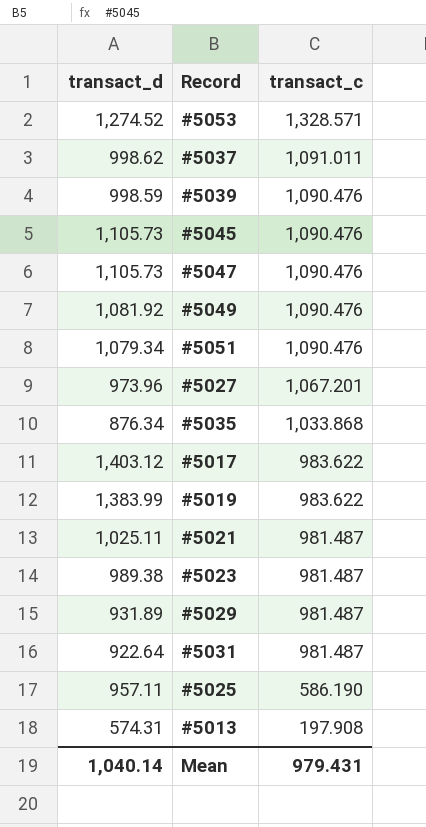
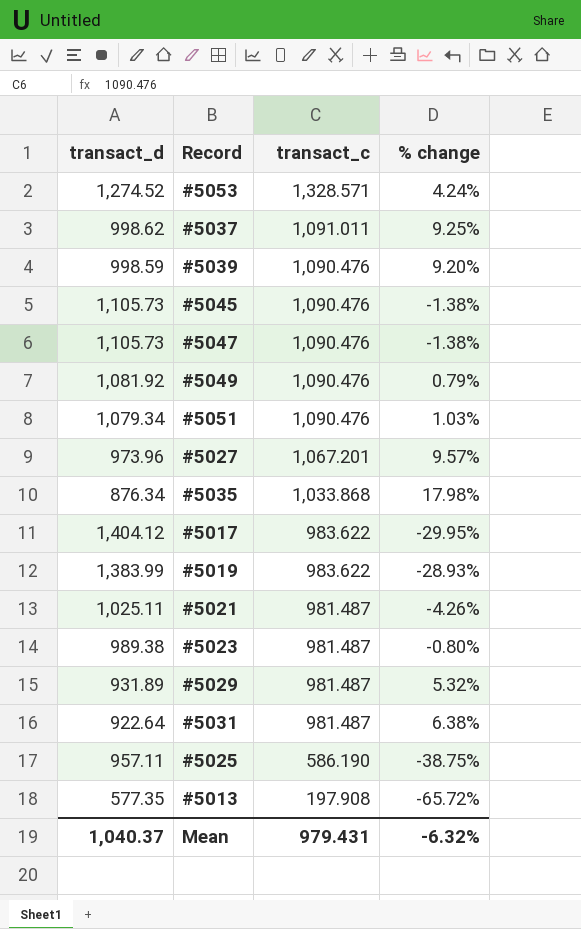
column % change | formula: none -> ([transact_c] - [transact_d]) / [transact_d]
#5017 | transact_d: 1,403.12 -> 1,404.12
#5013 | transact_d: 574.31 -> 577.35
Mean | transact_d: 1,040.14 -> 1,040.37

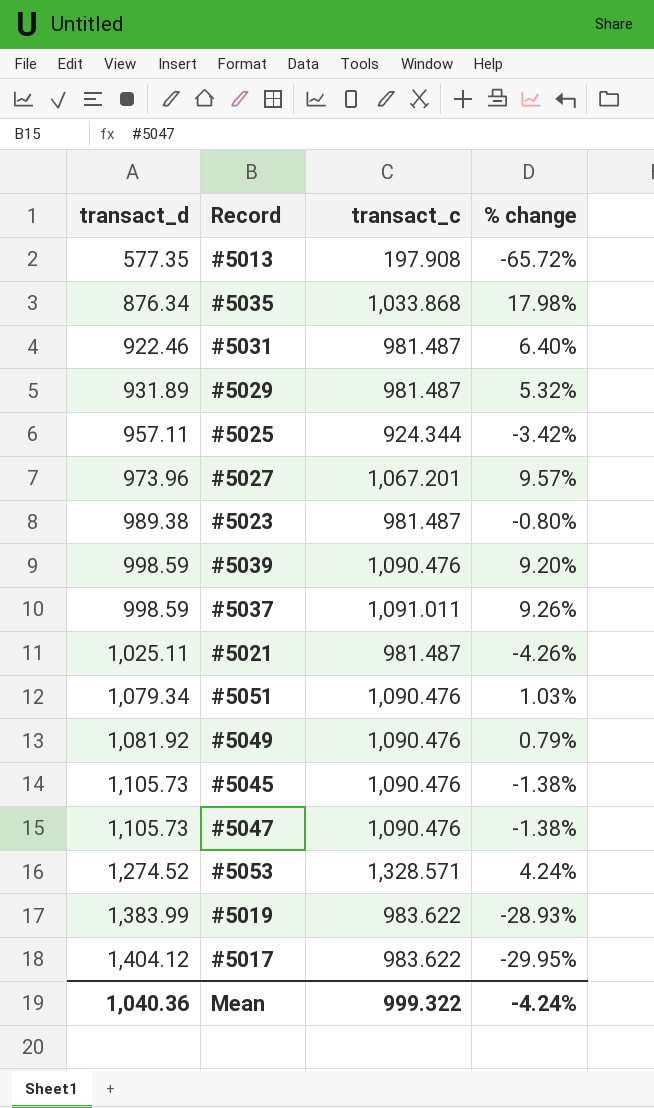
row order: transact_c descending -> transact_d ascending
#5031 | transact_d: 922.64 -> 922.46
#5031 | % change: 6.38% -> 6.40%
#5025 | transact_c: 586.190 -> 924.344
#5025 | % change: -38.75% -> -3.42%
#5037 | transact_d: 998.62 -> 998.59
#5037 | % change: 9.25% -> 9.26%
Mean | transact_d: 1,040.37 -> 1,040.36
Mean | transact_c: 979.431 -> 999.322
Mean | % change: -6.32% -> -4.24%

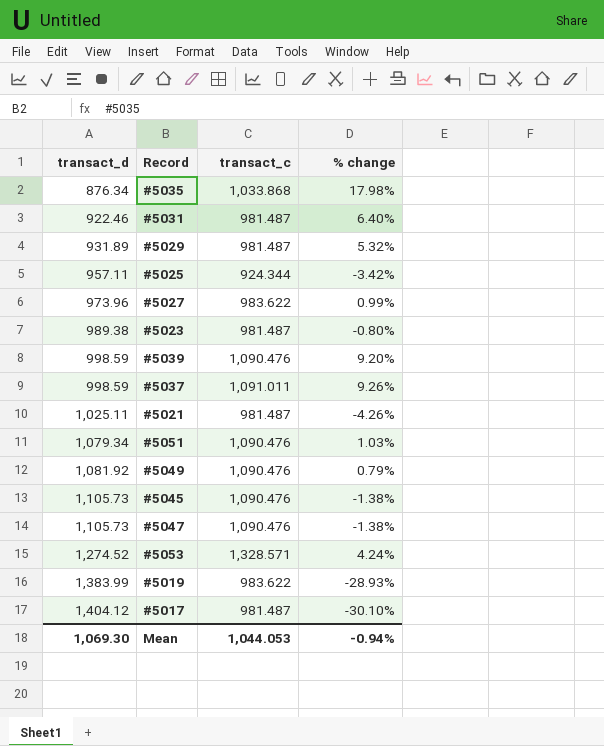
row #5013: 577.35 | 197.908 | -65.72% -> none
#5027 | transact_c: 1,067.201 -> 983.622
#5027 | % change: 9.57% -> 0.99%
#5017 | transact_c: 983.622 -> 981.487
#5017 | % change: -29.95% -> -30.10%
Mean | transact_d: 1,040.36 -> 1,069.30
Mean | transact_c: 999.322 -> 1,044.053
Mean | % change: -4.24% -> -0.94%

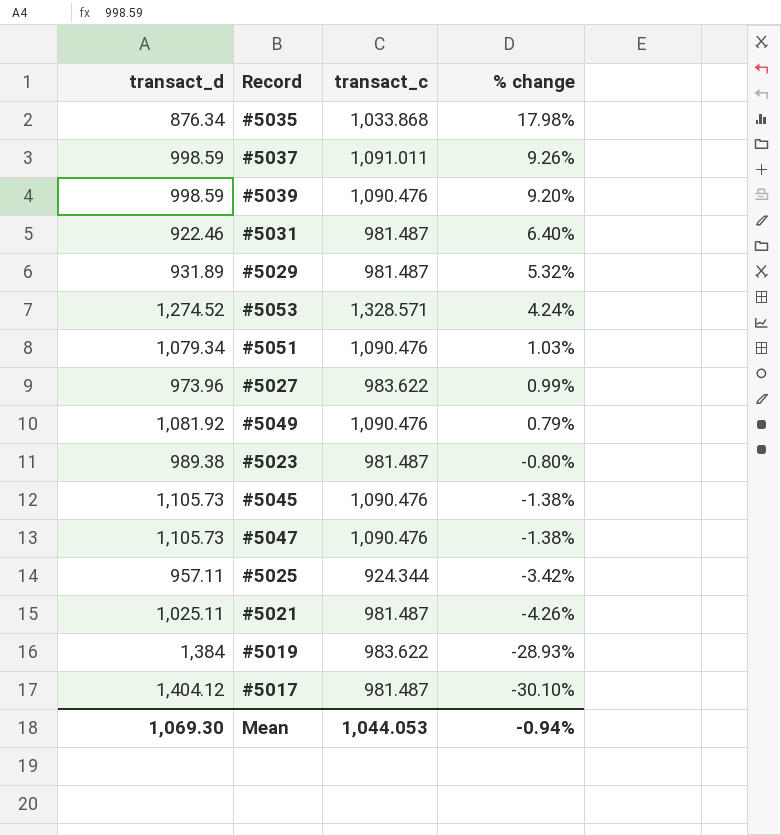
row order: transact_d ascending -> % change descending
#5019 | transact_d: 1,383.99 -> 1,384

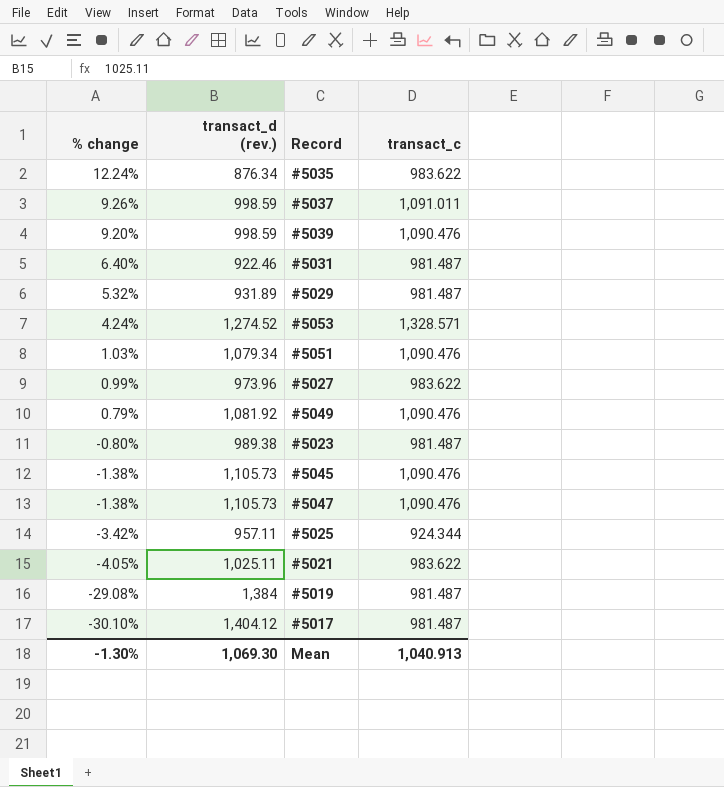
column % change | position: 4 -> 1
column name: transact_d -> transact_d (rev.)
#5035 | % change: 17.98% -> 12.24%
#5035 | transact_c: 1,033.868 -> 983.622
#5021 | % change: -4.26% -> -4.05%
#5021 | transact_c: 981.487 -> 983.622
#5019 | % change: -28.93% -> -29.08%
#5019 | transact_c: 983.622 -> 981.487
Mean | % change: -0.94% -> -1.30%
Mean | transact_c: 1,044.053 -> 1,040.913

